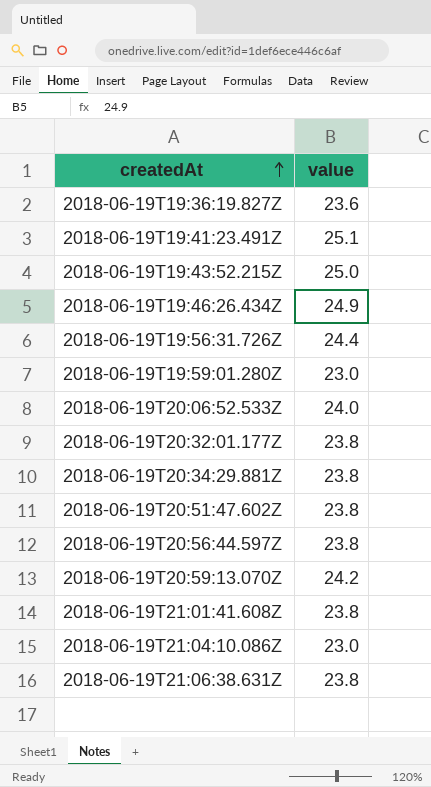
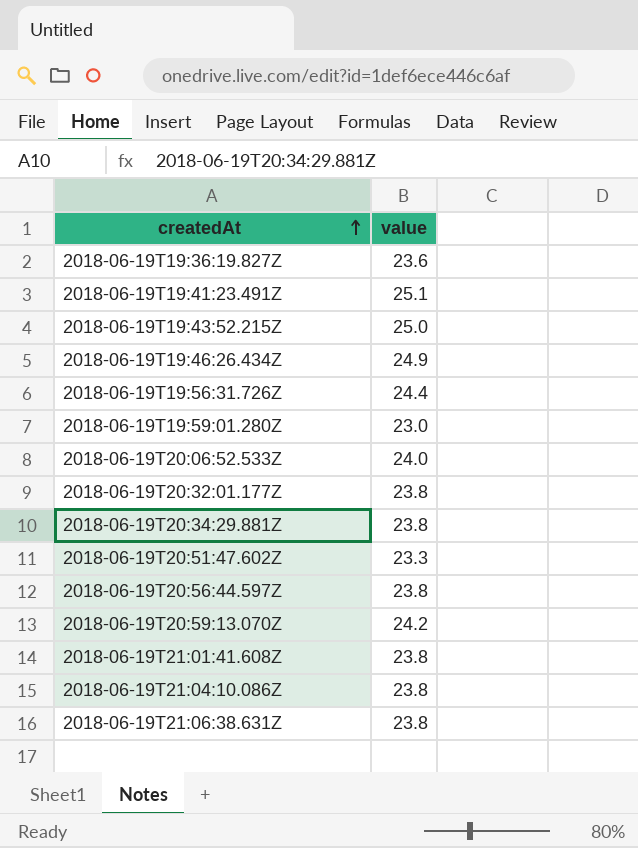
2018-06-19T20:51:47.602Z | value: 23.8 -> 23.3
2018-06-19T21:04:10.086Z | value: 23.0 -> 23.8

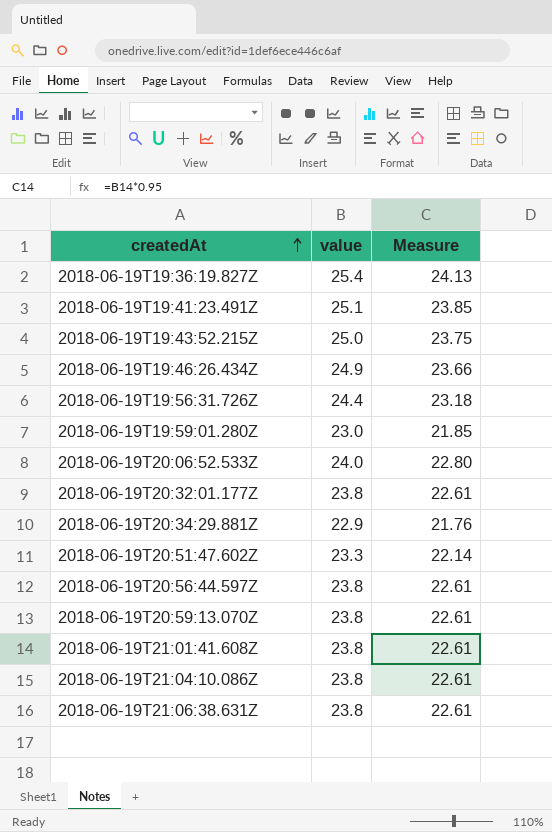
column Measure | formula: none -> [value] * 0.95
2018-06-19T19:36:19.827Z | value: 23.6 -> 25.4
2018-06-19T20:34:29.881Z | value: 23.8 -> 22.9
2018-06-19T20:59:13.070Z | value: 24.2 -> 23.8

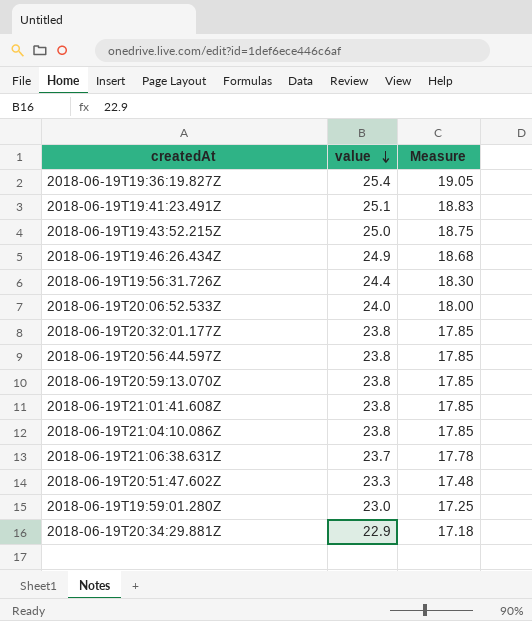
row order: createdAt ascending -> value descending
column Measure | formula: [value] * 0.95 -> [value] * 0.75
2018-06-19T21:06:38.631Z | value: 23.8 -> 23.7

